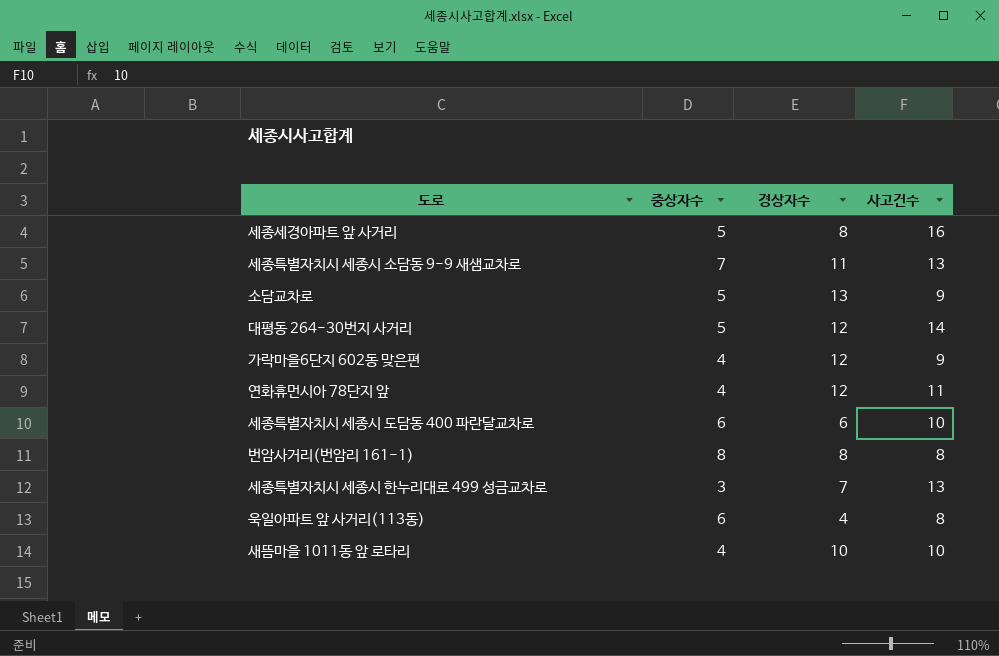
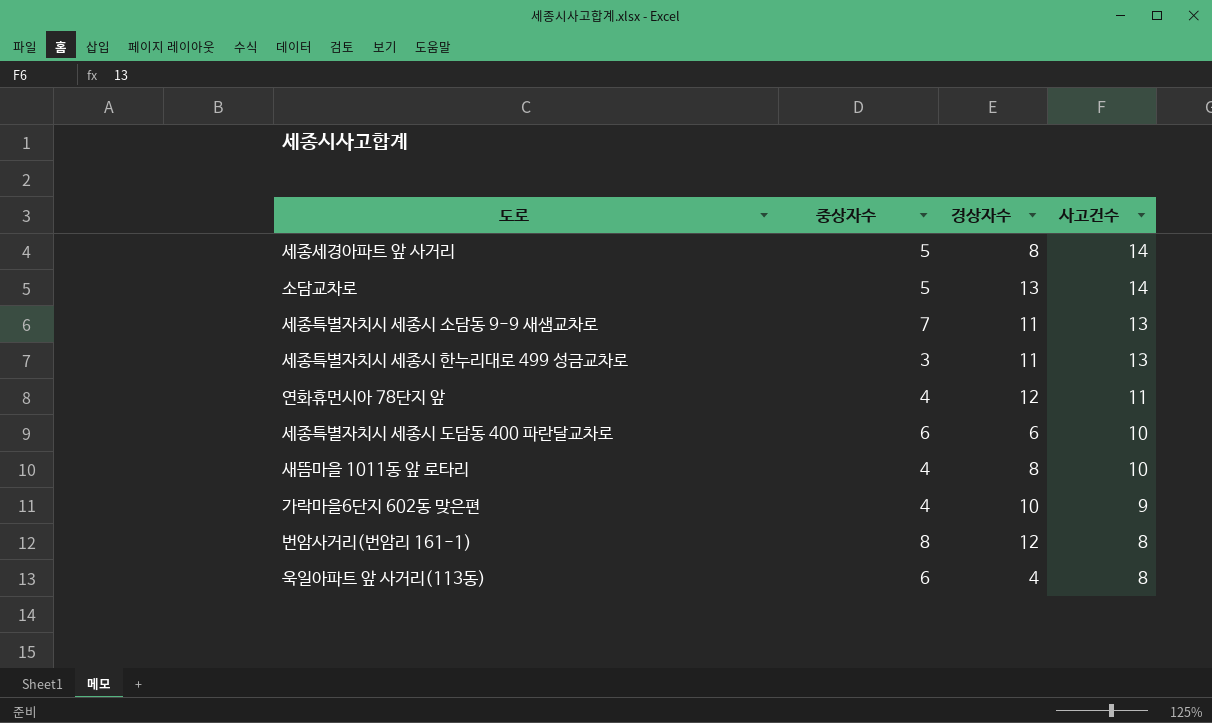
row order: none -> 사고건수 descending
row 대평동 264-30번지 사거리: 5 | 12 | 14 -> none
세종세경아파트 앞 사거리 | 사고건수: 16 -> 14
소담교차로 | 사고건수: 9 -> 14
세종특별자치시 세종시 한누리대로 499 성금교차로 | 경상자수: 7 -> 11
새뜸마을 1011동 앞 로타리 | 경상자수: 10 -> 8
가락마을6단지 602동 맞은편 | 경상자수: 12 -> 10
번암사거리(번암리 161-1) | 경상자수: 8 -> 12

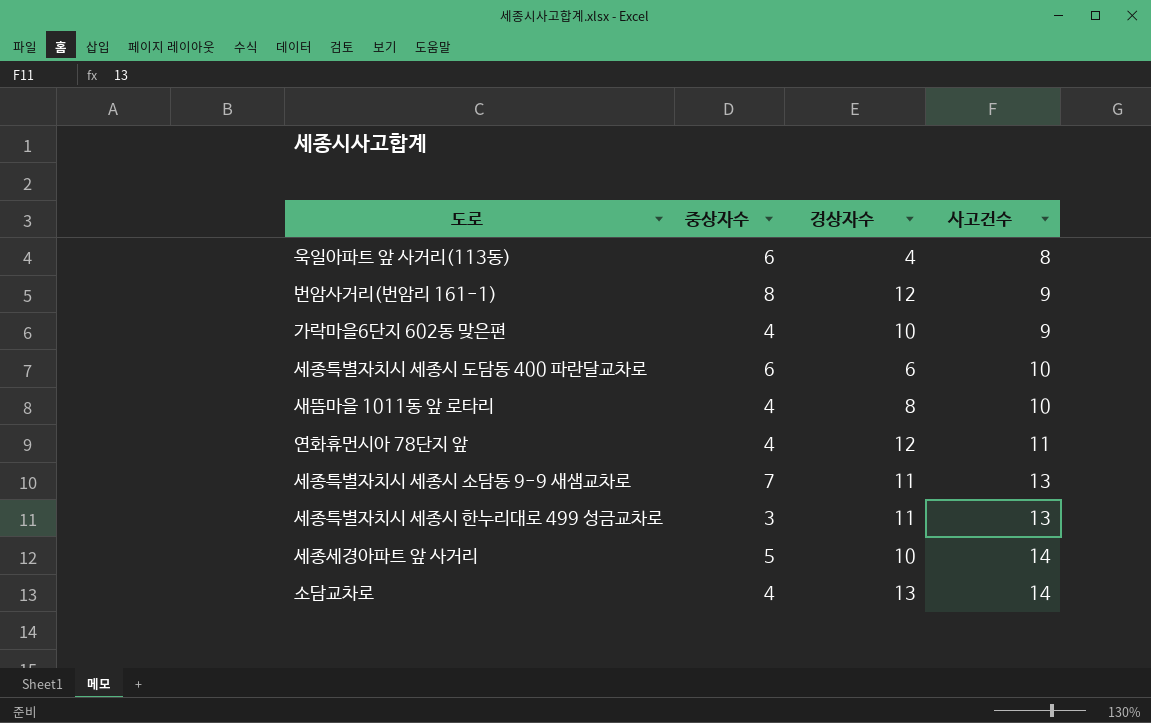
row order: 사고건수 descending -> 사고건수 ascending
번암사거리(번암리 161-1) | 사고건수: 8 -> 9
세종세경아파트 앞 사거리 | 경상자수: 8 -> 10
소담교차로 | 중상자수: 5 -> 4

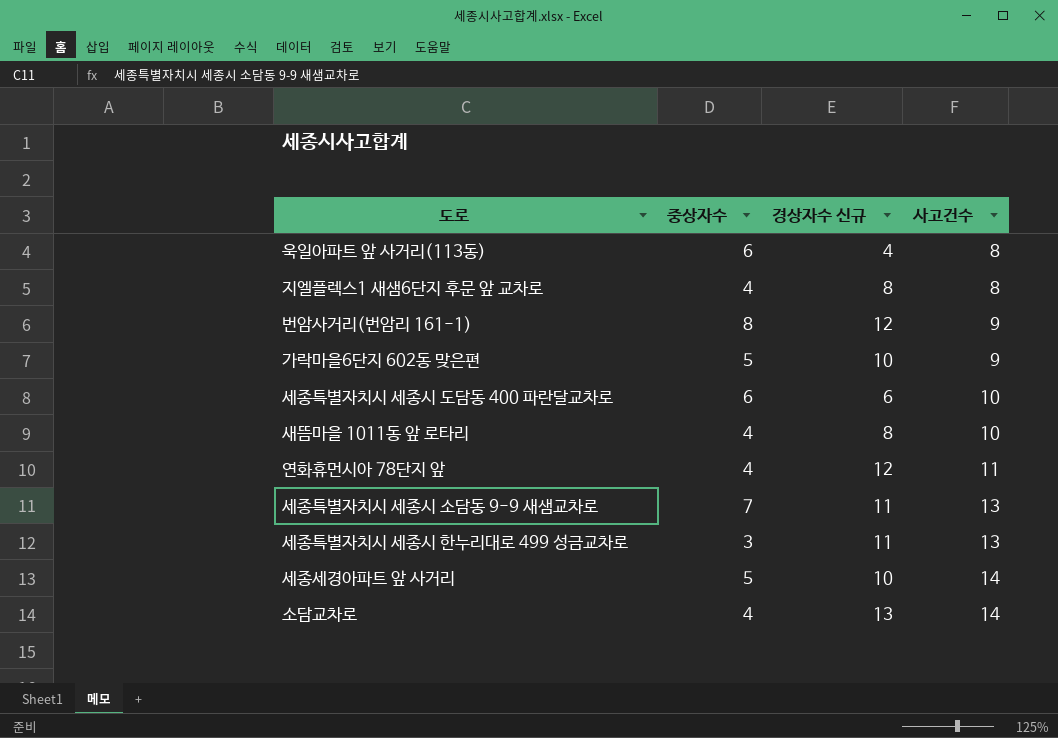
column name: 경상자수 -> 경상자수 신규
row 지엘플렉스1 새샘6단지 후문 앞 교차로: none -> 4 | 8 | 8
가락마을6단지 602동 맞은편 | 중상자수: 4 -> 5

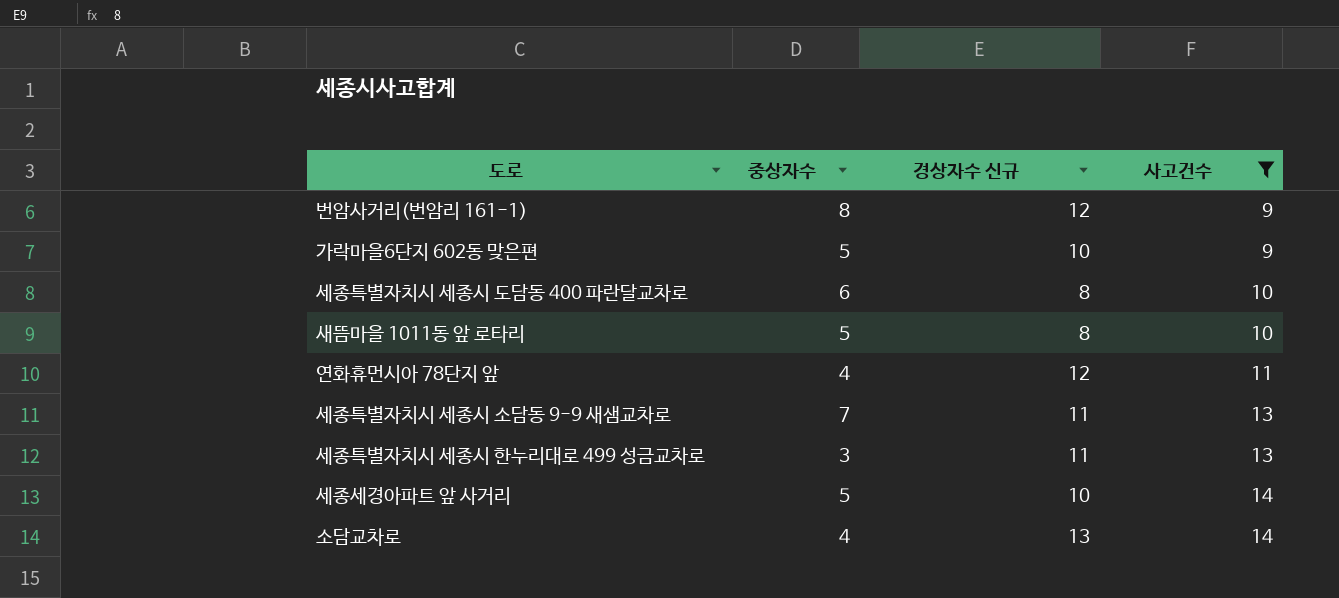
filter: none -> 사고건수 != 8
세종특별자치시 세종시 도담동 400 파란달교차로 | 경상자수 신규: 6 -> 8
새뜸마을 1011동 앞 로타리 | 중상자수: 4 -> 5

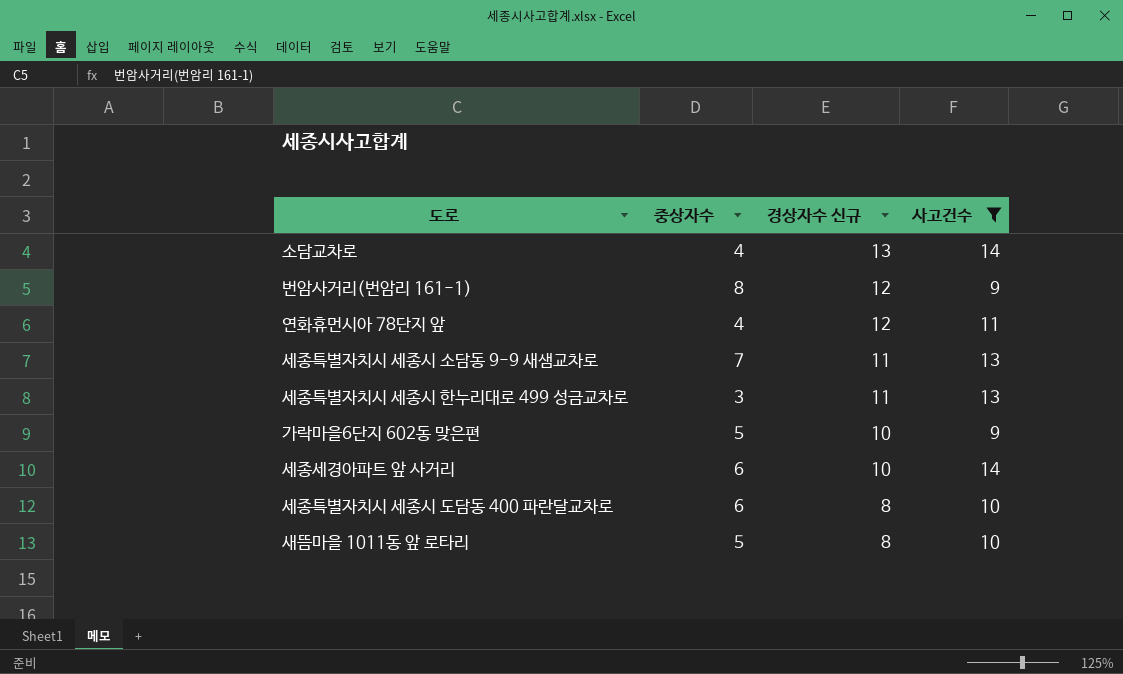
row order: 사고건수 ascending -> 경상자수 신규 descending
세종세경아파트 앞 사거리 | 중상자수: 5 -> 6

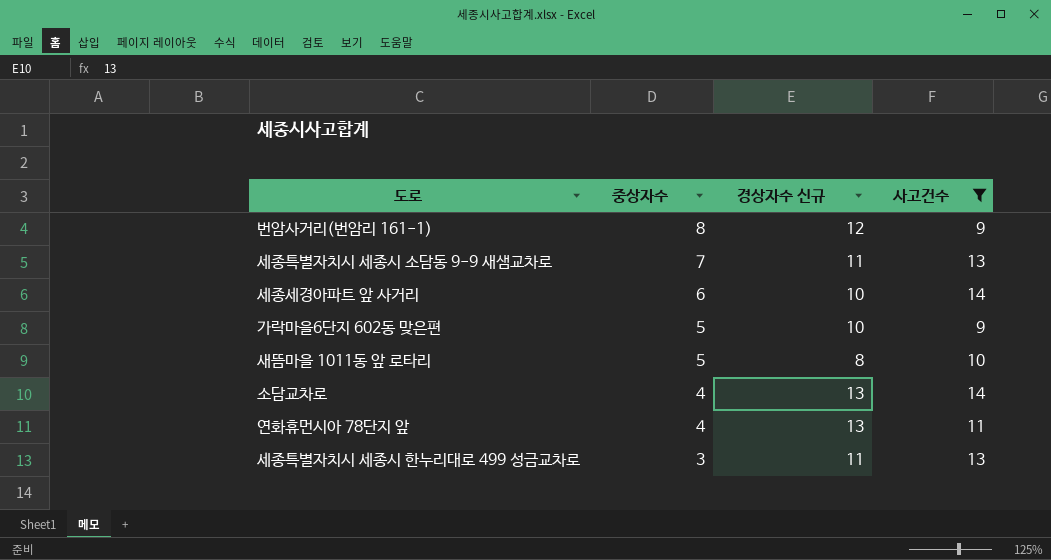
row order: 경상자수 신규 descending -> 중상자수 descending
row 세종특별자치시 세종시 도담동 400 파란달교차로: 6 | 8 | 10 -> none
연화휴먼시아 78단지 앞 | 경상자수 신규: 12 -> 13

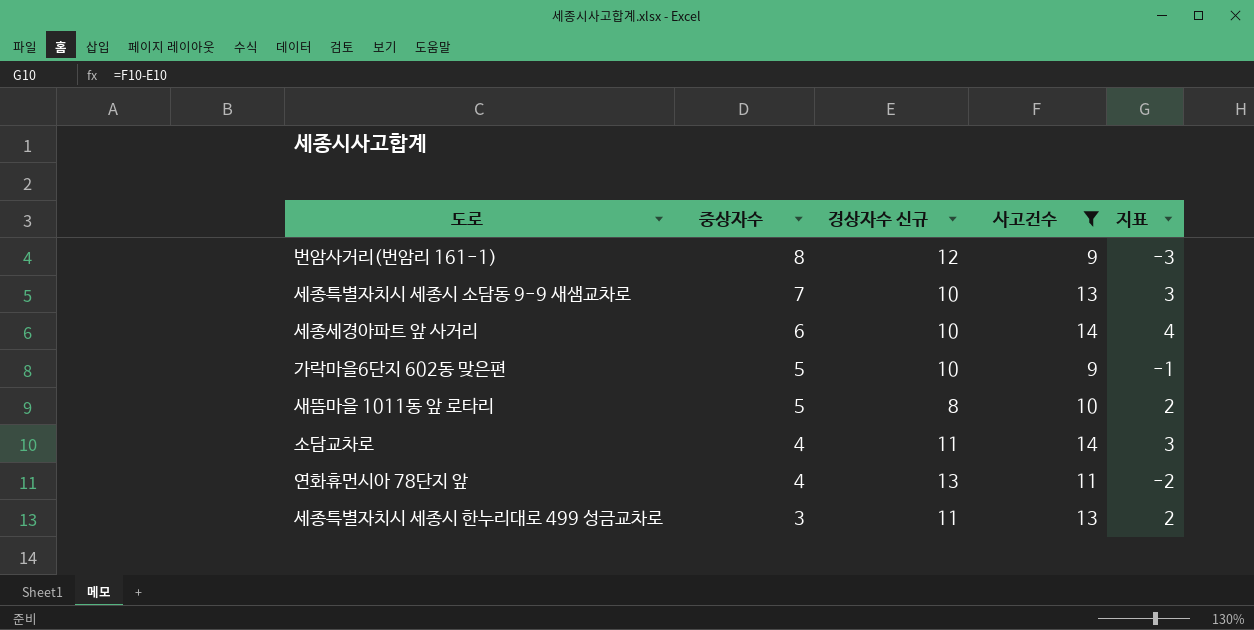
column 지표 | formula: none -> [사고건수] - [경상자수 신규]
세종특별자치시 세종시 소담동 9-9 새샘교차로 | 경상자수 신규: 11 -> 10
소담교차로 | 경상자수 신규: 13 -> 11

